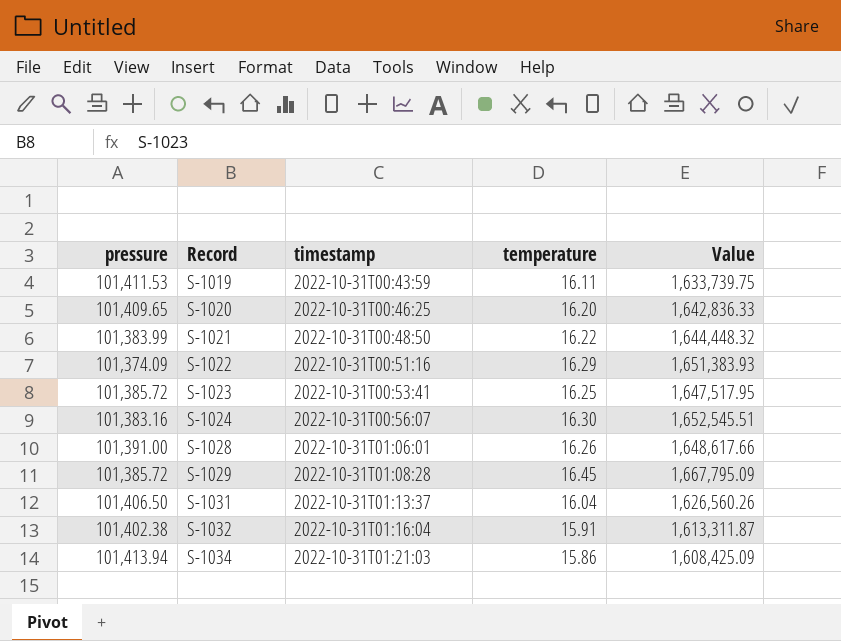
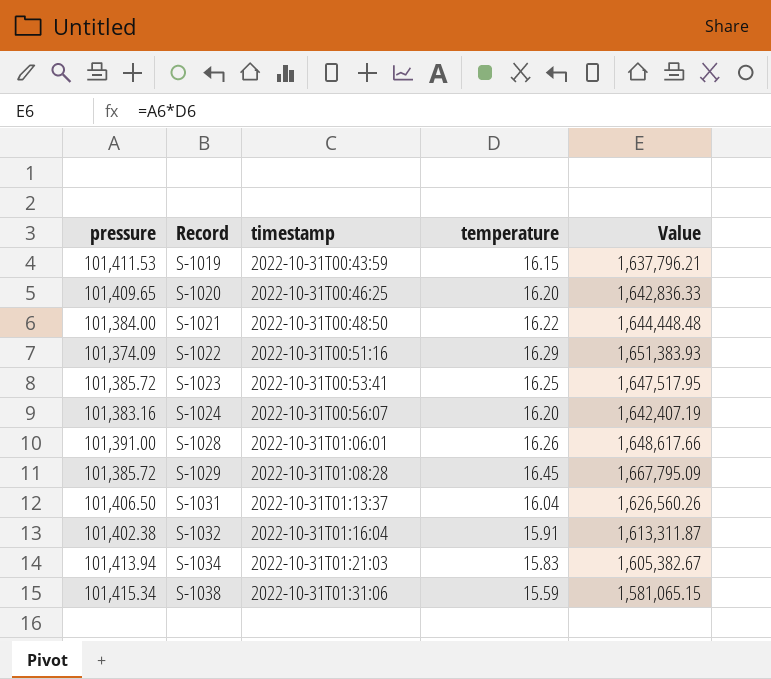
S-1019 | temperature: 16.11 -> 16.15
S-1019 | Value: 1,633,739.75 -> 1,637,796.21
S-1021 | pressure: 101,383.99 -> 101,384.00
S-1021 | Value: 1,644,448.32 -> 1,644,448.48
S-1024 | temperature: 16.30 -> 16.20
S-1024 | Value: 1,652,545.51 -> 1,642,407.19
S-1034 | temperature: 15.86 -> 15.83
S-1034 | Value: 1,608,425.09 -> 1,605,382.67
row S-1038: none -> 101,415.34 | 2022-10-31T01:31:06 | 15.59 | 1,581,065.15

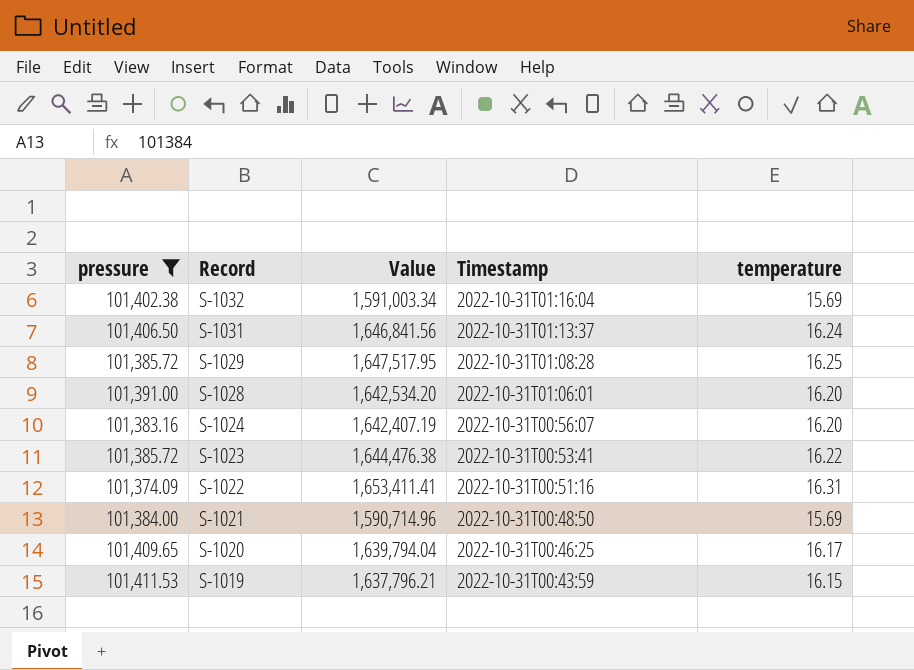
filter: none -> pressure <= 101,411.53
row order: Record ascending -> Record descending
column Value | position: 5 -> 3
column name: timestamp -> Timestamp
S-1032 | Value: 1,613,311.87 -> 1,591,003.34
S-1032 | temperature: 15.91 -> 15.69
S-1031 | Value: 1,626,560.26 -> 1,646,841.56
S-1031 | temperature: 16.04 -> 16.24
S-1029 | Value: 1,667,795.09 -> 1,647,517.95
S-1029 | temperature: 16.45 -> 16.25
S-1028 | Value: 1,648,617.66 -> 1,642,534.20
S-1028 | temperature: 16.26 -> 16.20
S-1023 | Value: 1,647,517.95 -> 1,644,476.38
S-1023 | temperature: 16.25 -> 16.22
S-1022 | Value: 1,651,383.93 -> 1,653,411.41
S-1022 | temperature: 16.29 -> 16.31
S-1021 | Value: 1,644,448.48 -> 1,590,714.96
S-1021 | temperature: 16.22 -> 15.69
S-1020 | Value: 1,642,836.33 -> 1,639,794.04
S-1020 | temperature: 16.20 -> 16.17

